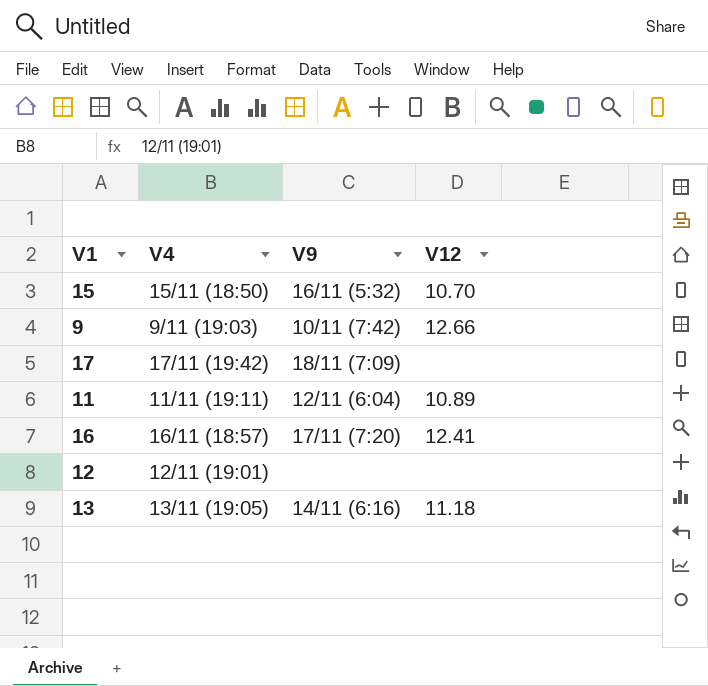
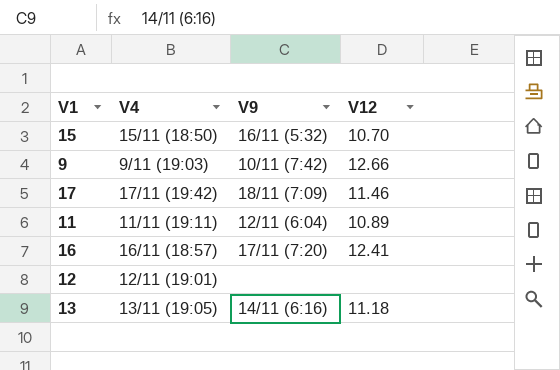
17 | V12: none -> 11.46

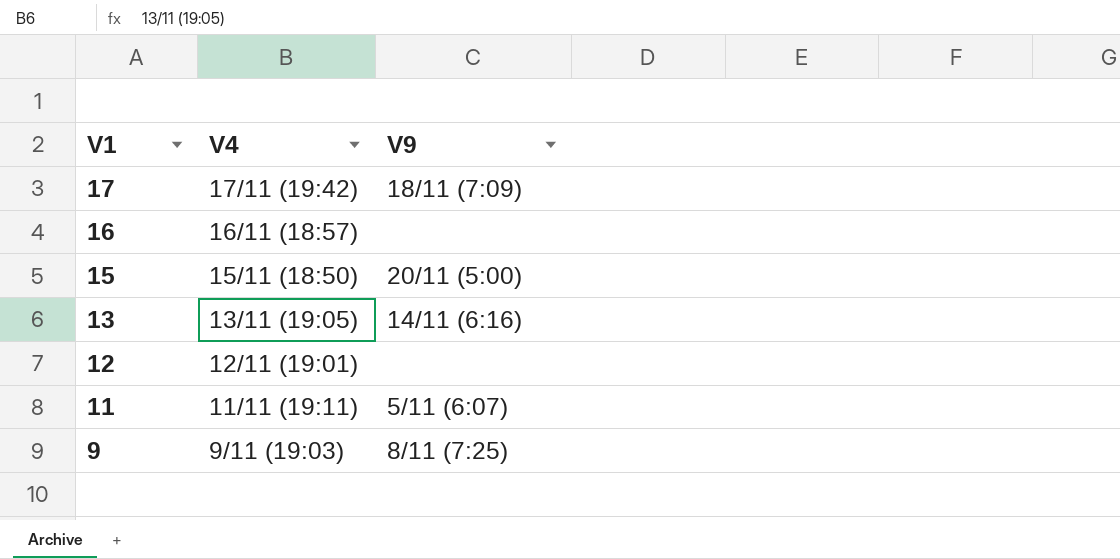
row order: none -> V1 descending
column V12 | position: 4 -> none
16 | V9: 17/11 (7:20) -> none
15 | V9: 16/11 (5:32) -> 20/11 (5:00)
11 | V9: 12/11 (6:04) -> 5/11 (6:07)
9 | V9: 10/11 (7:42) -> 8/11 (7:25)

